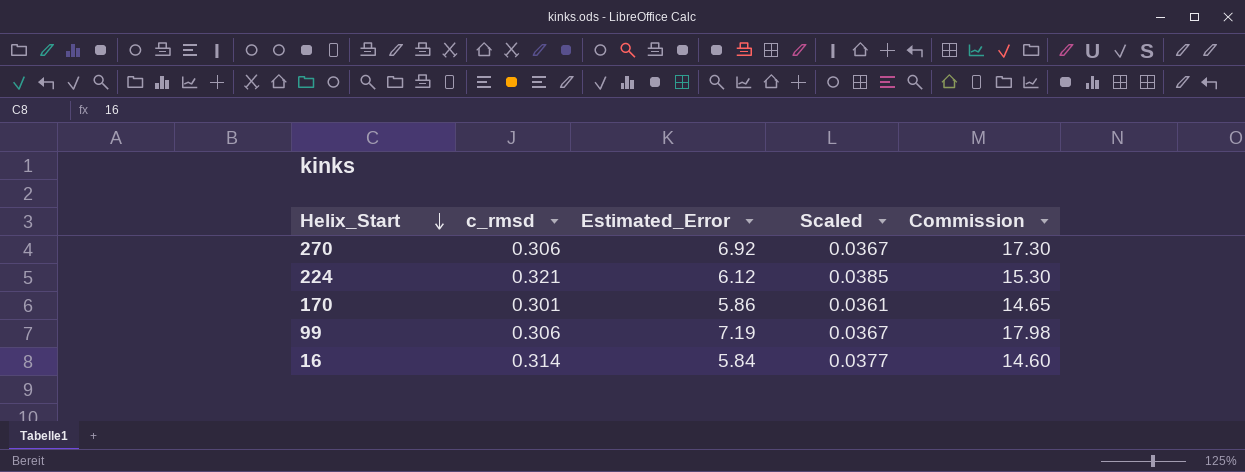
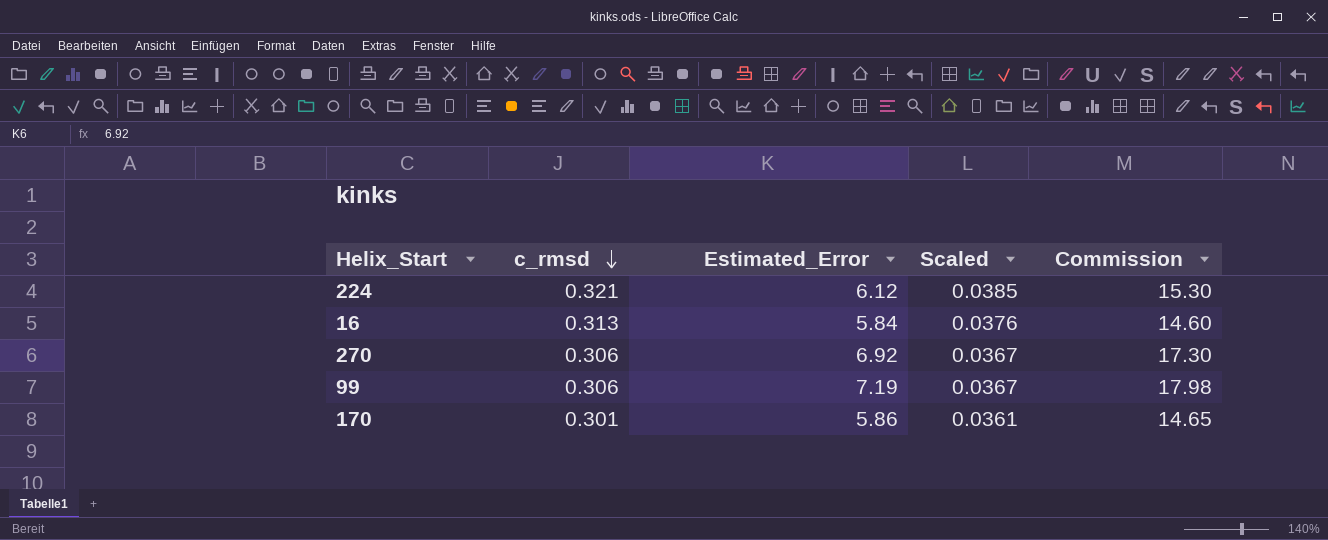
row order: Helix_Start descending -> c_rmsd descending
16 | c_rmsd: 0.314 -> 0.313
16 | Scaled: 0.0377 -> 0.0376

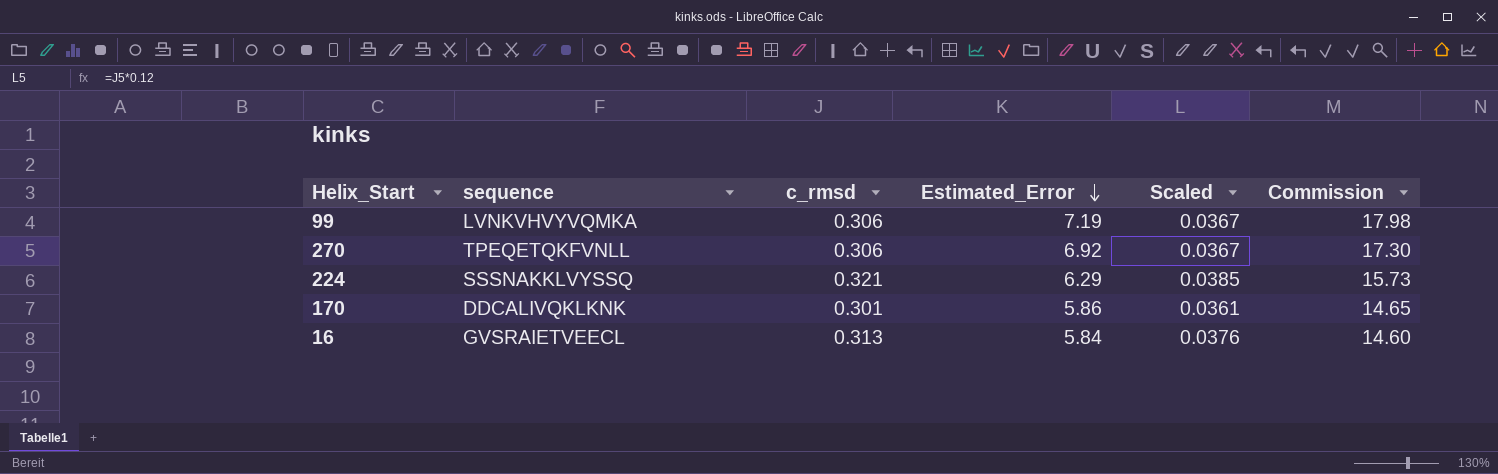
row order: c_rmsd descending -> Estimated_Error descending
column sequence | position: none -> 2
224 | Estimated_Error: 6.12 -> 6.29
224 | Commission: 15.30 -> 15.73

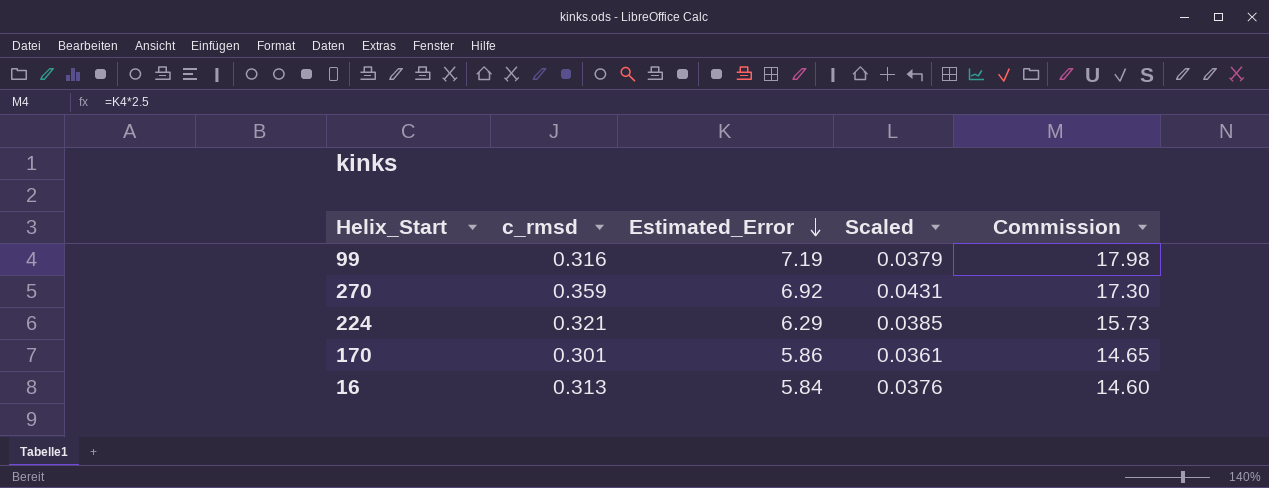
column sequence | position: 2 -> none
99 | c_rmsd: 0.306 -> 0.316
99 | Scaled: 0.0367 -> 0.0379
270 | c_rmsd: 0.306 -> 0.359
270 | Scaled: 0.0367 -> 0.0431

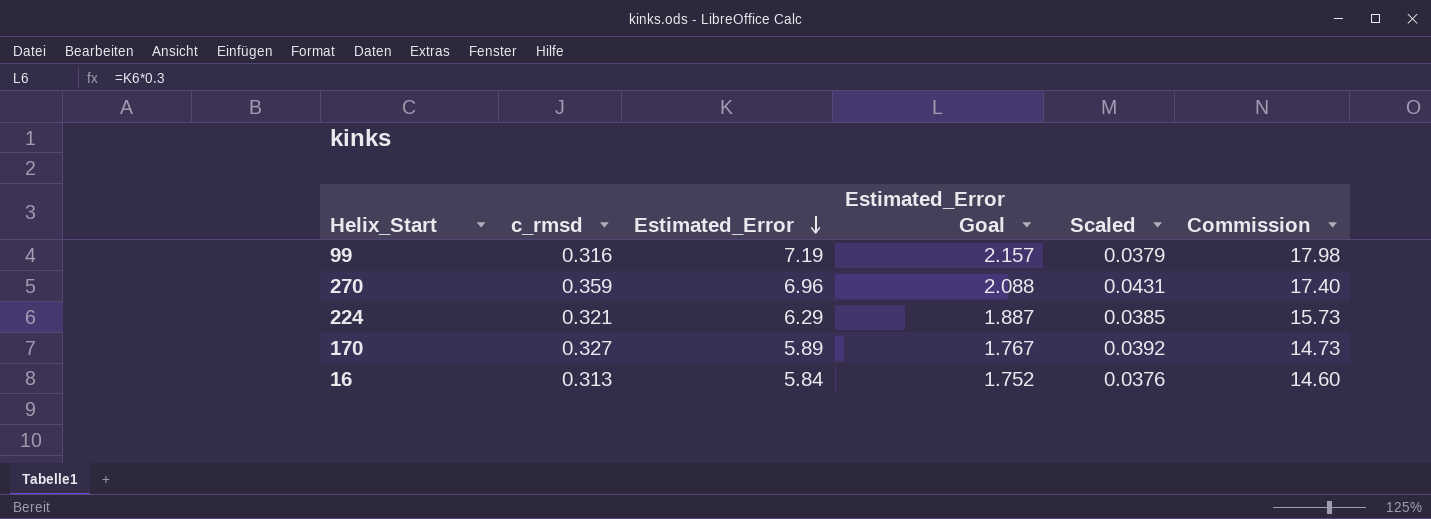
column Estimated_Error Goal | formula: none -> [Estimated_Error] * 0.3
270 | Estimated_Error: 6.92 -> 6.96
270 | Commission: 17.30 -> 17.40
170 | c_rmsd: 0.301 -> 0.327
170 | Estimated_Error: 5.86 -> 5.89
170 | Scaled: 0.0361 -> 0.0392
170 | Commission: 14.65 -> 14.73

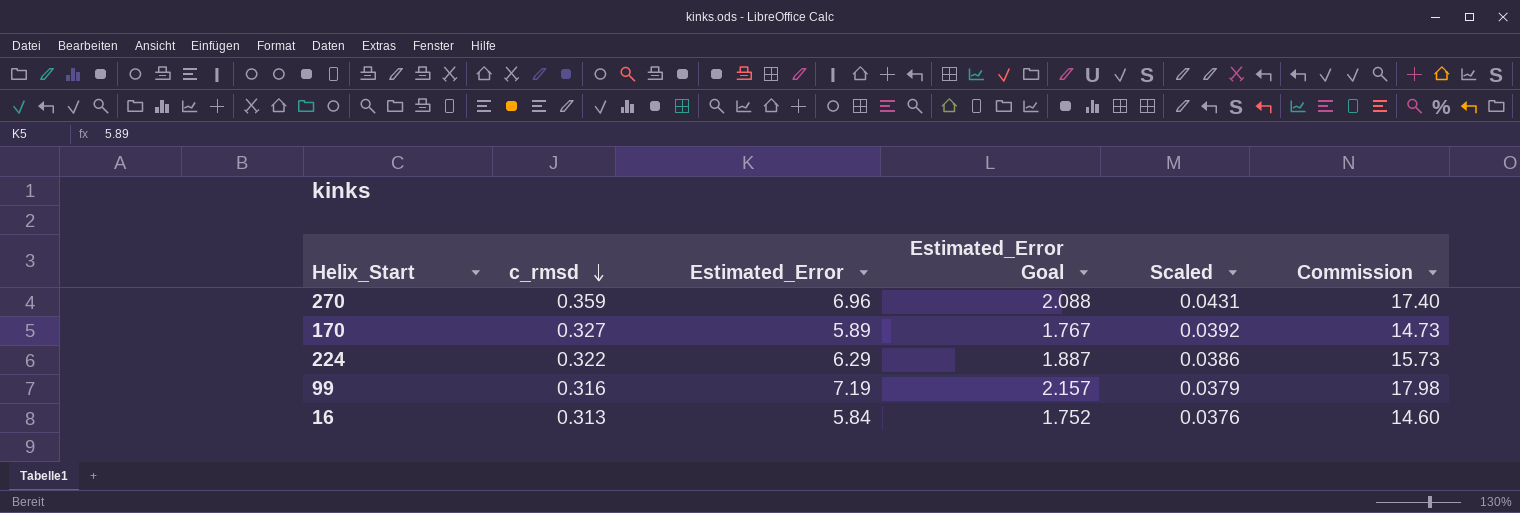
row order: Estimated_Error descending -> c_rmsd descending
224 | c_rmsd: 0.321 -> 0.322
224 | Scaled: 0.0385 -> 0.0386

